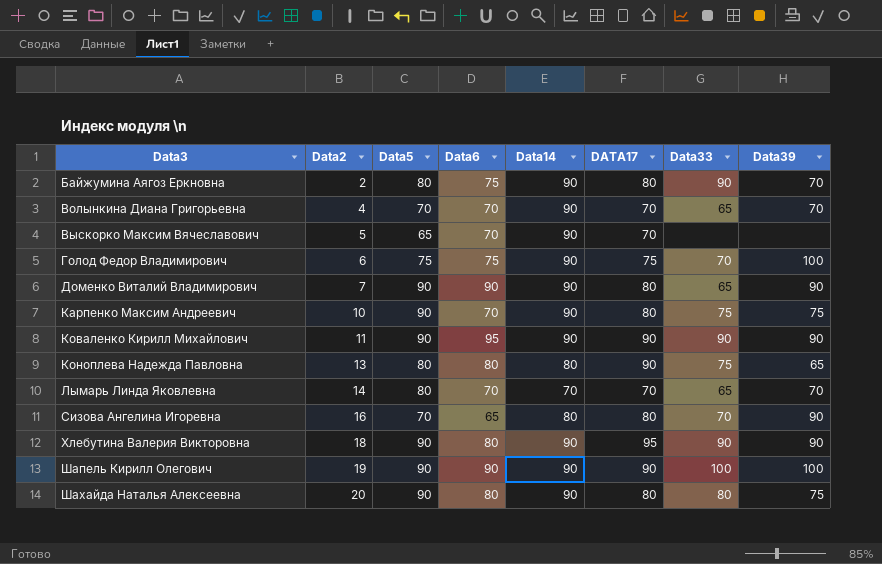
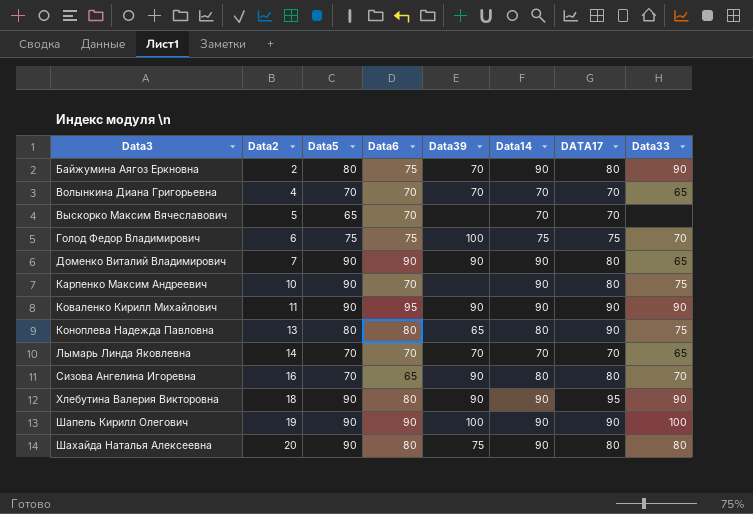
column Data39 | position: 8 -> 5
Волынкина Диана Григорьевна | Data14: 90 -> 70
Выскорко Максим Вячеславович | Data14: 90 -> 70
Голод Федор Владимирович | Data14: 90 -> 75
Карпенко Максим Андреевич | Data39: 75 -> none
Лымарь Линда Яковлевна | Data5: 80 -> 70

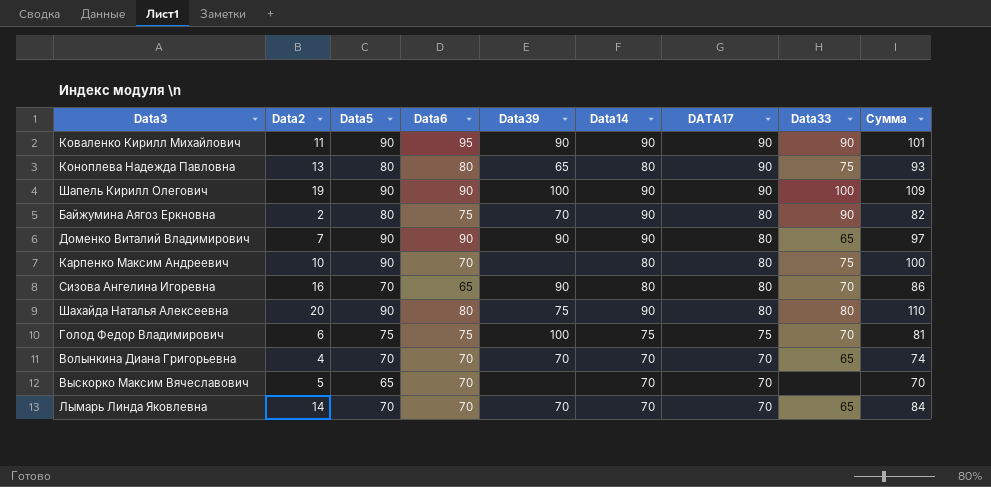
row order: Data3 ascending -> DATA17 descending
column Сумма | formula: none -> [Data2] + [Data5]
row Хлебутина Валерия Викторовна: 18 | 90 | 80 | 90 | 90 | 95 | 90 -> none
Карпенко Максим Андреевич | Data14: 90 -> 80

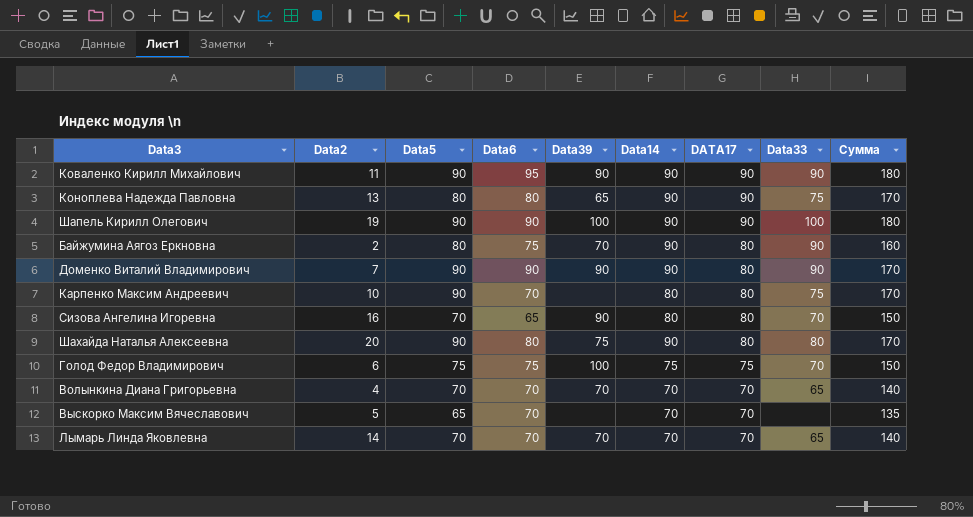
column Сумма | formula: [Data2] + [Data5] -> [Data5] + [DATA17]
Коноплева Надежда Павловна | Data14: 80 -> 90
Доменко Виталий Владимирович | Data33: 65 -> 90

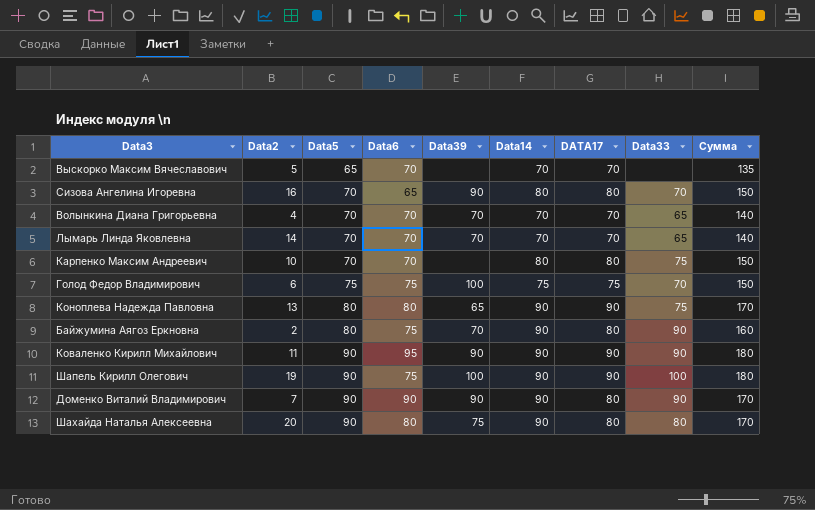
row order: DATA17 descending -> Data5 ascending
Карпенко Максим Андреевич | Data5: 90 -> 70
Карпенко Максим Андреевич | Сумма: 170 -> 150
Шапель Кирилл Олегович | Data6: 90 -> 75

